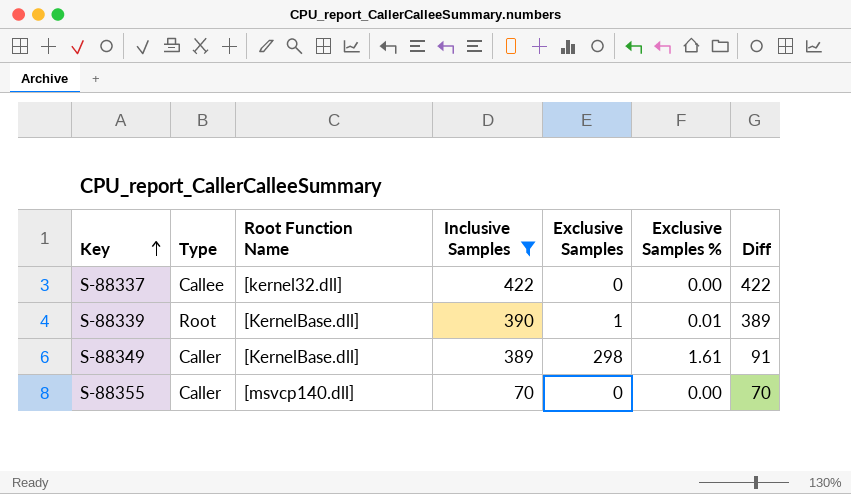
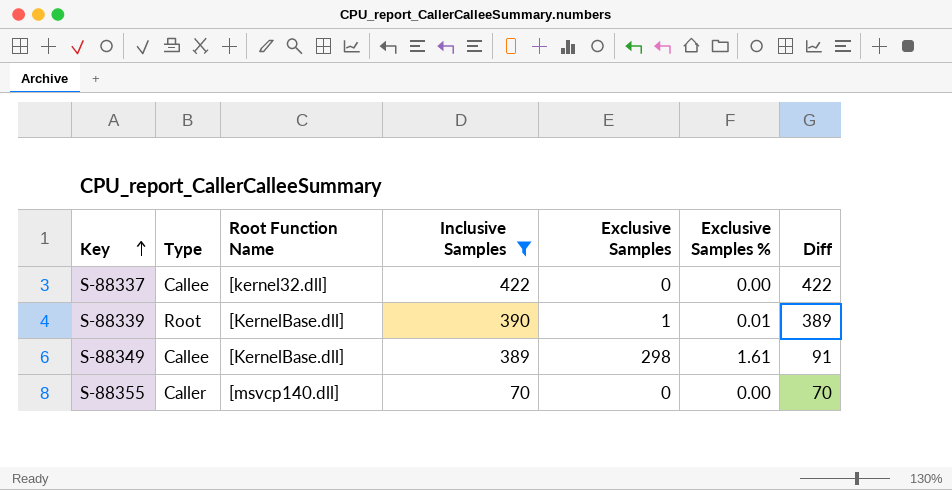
S-88349 | Type: Caller -> Callee

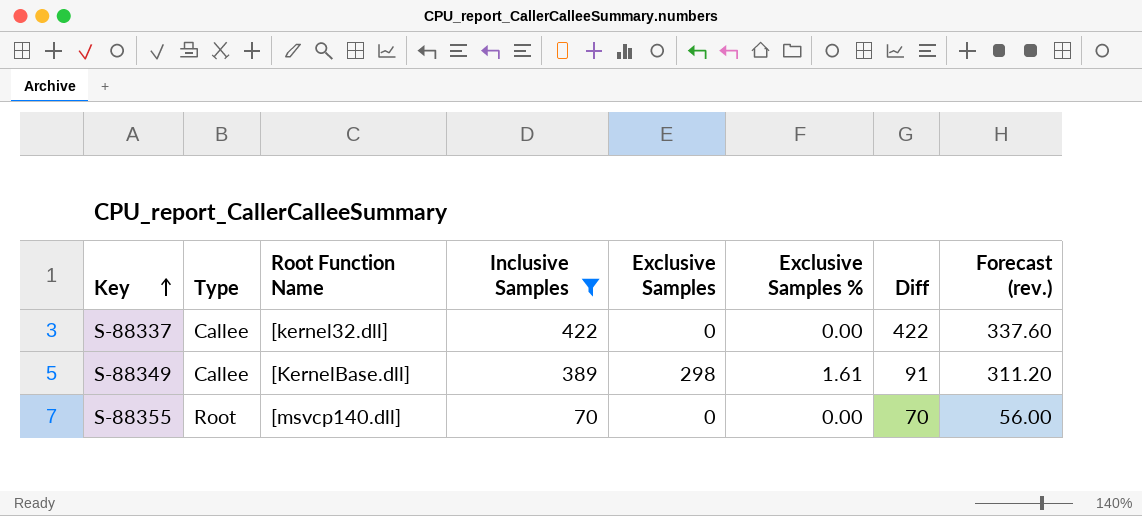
column Forecast (rev.) | formula: none -> [Inclusive Samples] * 0.8
row S-88339: Root | [KernelBase.dll] | 390 | 1 | 0.01 | 389 -> none
S-88355 | Type: Caller -> Root

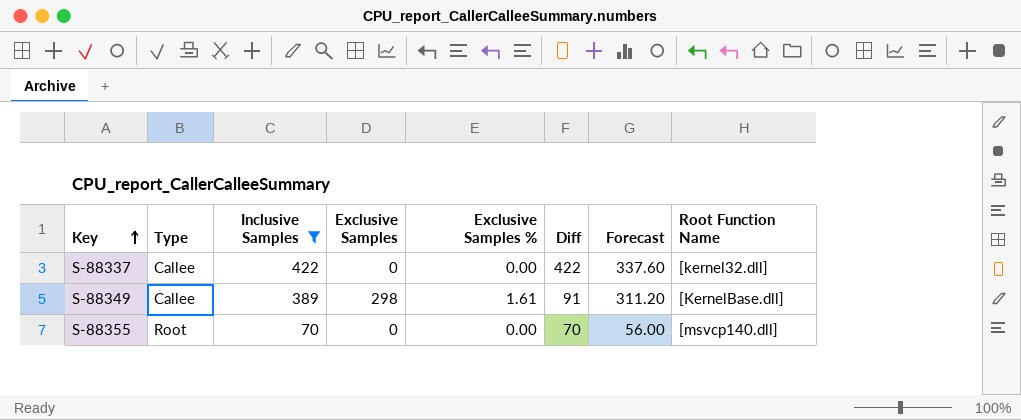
column name: Forecast (rev.) -> Forecast
column Root Function Name | position: 3 -> 8

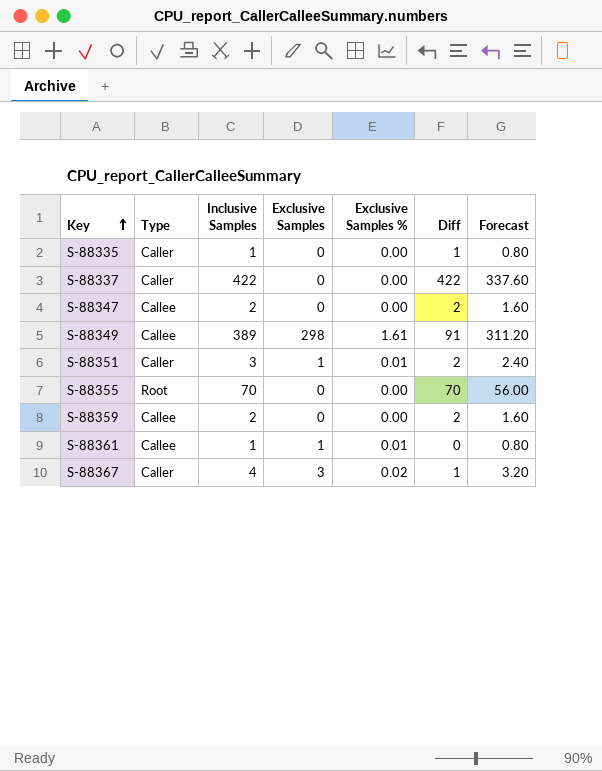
filter: Inclusive Samples >= 70 -> none
column Root Function Name | position: 8 -> none
S-88337 | Type: Callee -> Caller

